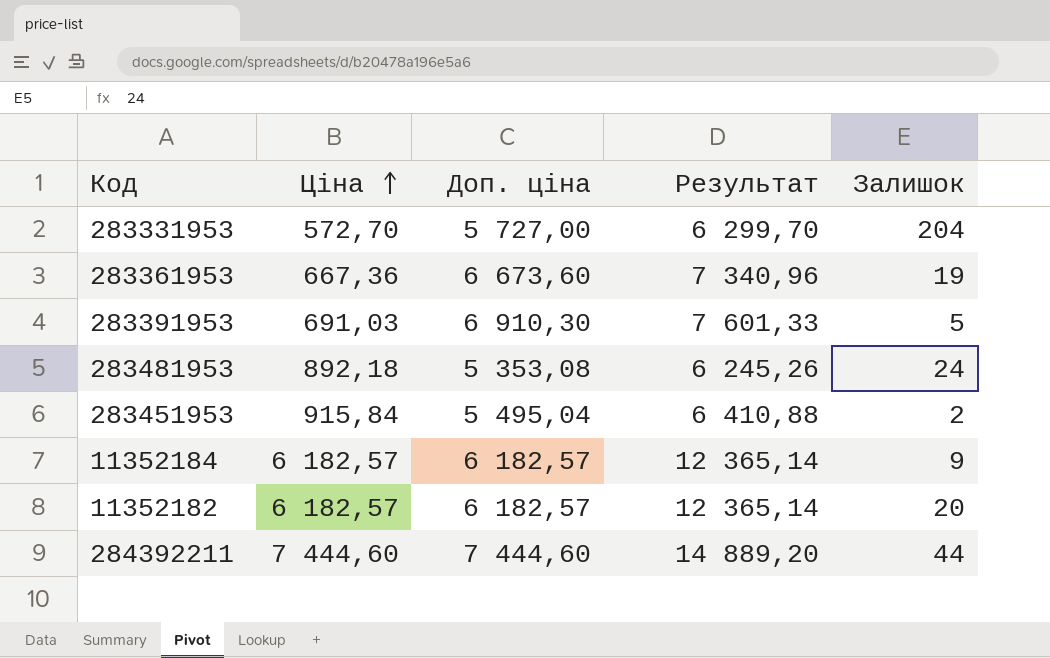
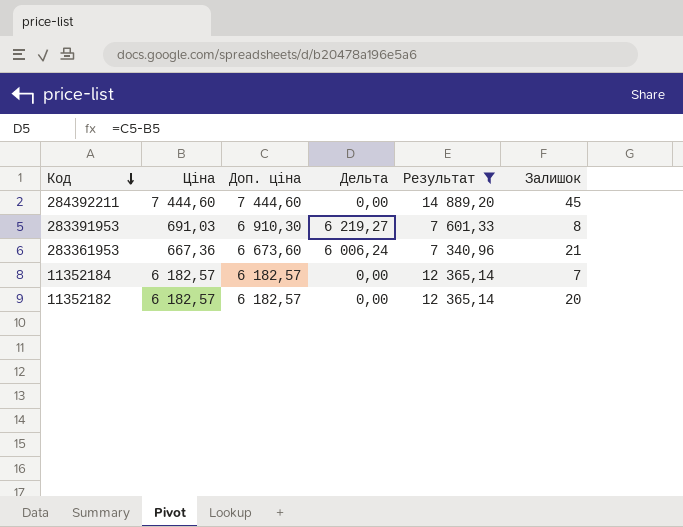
filter: none -> Результат >= 7 340,96
row order: Ціна ascending -> Код descending
column Дельта | formula: none -> [Доп. ціна] - [Ціна]
284392211 | Залишок: 44 -> 45
283391953 | Залишок: 5 -> 8
283361953 | Залишок: 19 -> 21
11352184 | Залишок: 9 -> 7

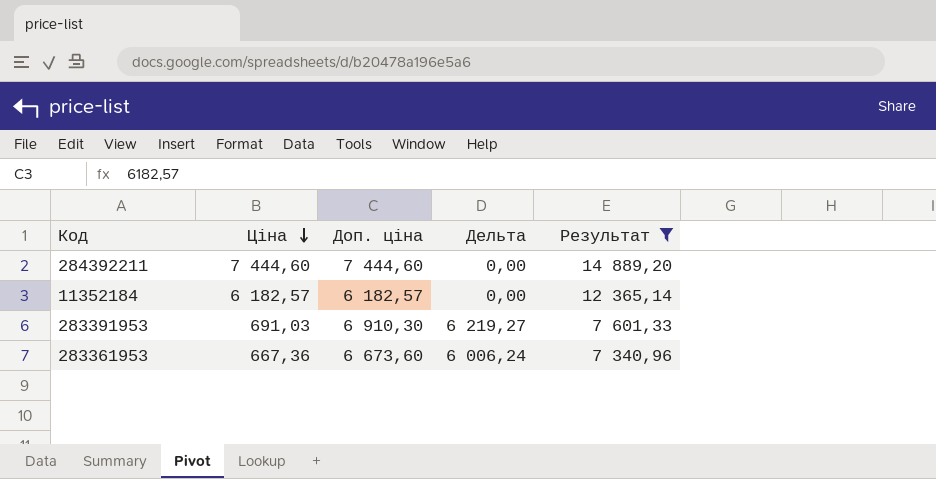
row order: Код descending -> Ціна descending
column Залишок | position: 6 -> none
row 11352182: 6 182,57 | 6 182,57 | 0,00 | 12 365,14 | 20 -> none

